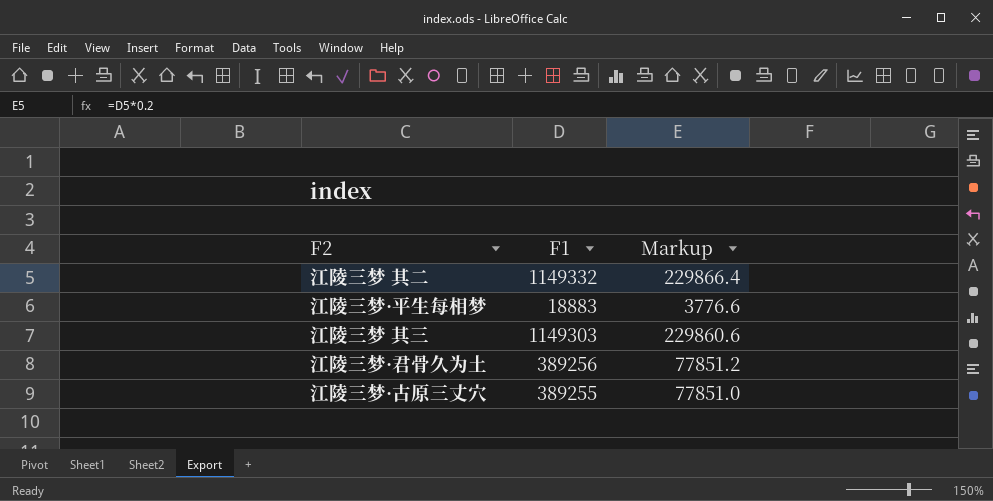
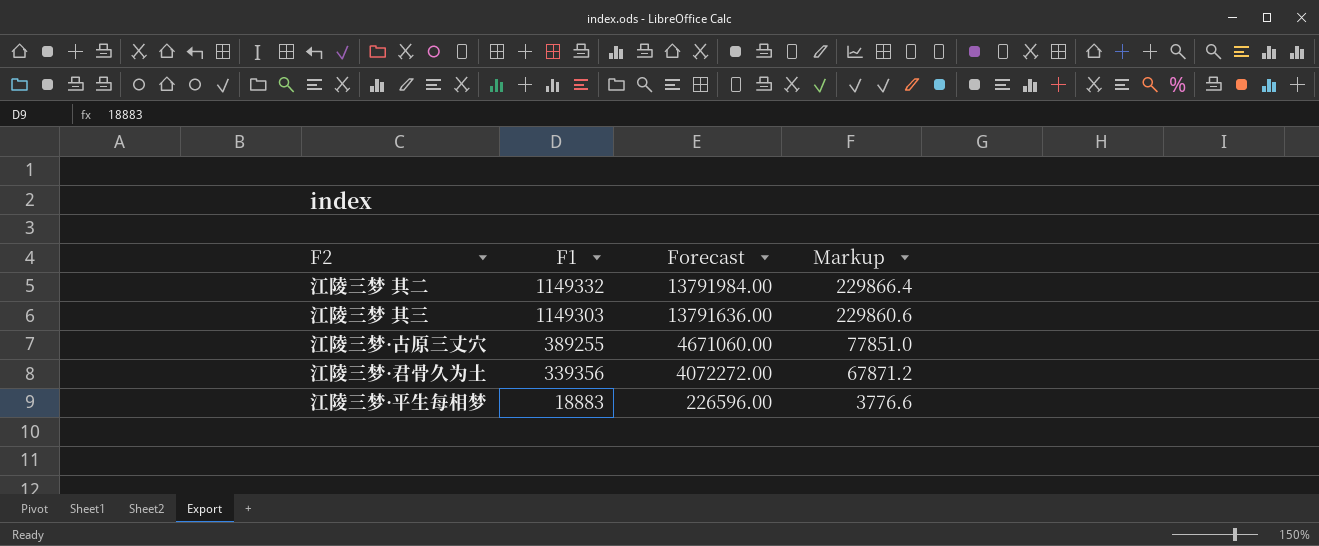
row order: none -> F1 descending
column Forecast | formula: none -> [F1] * 12
江陵三梦·君骨久为土 | F1: 389256 -> 339356
江陵三梦·君骨久为土 | Markup: 77851.2 -> 67871.2

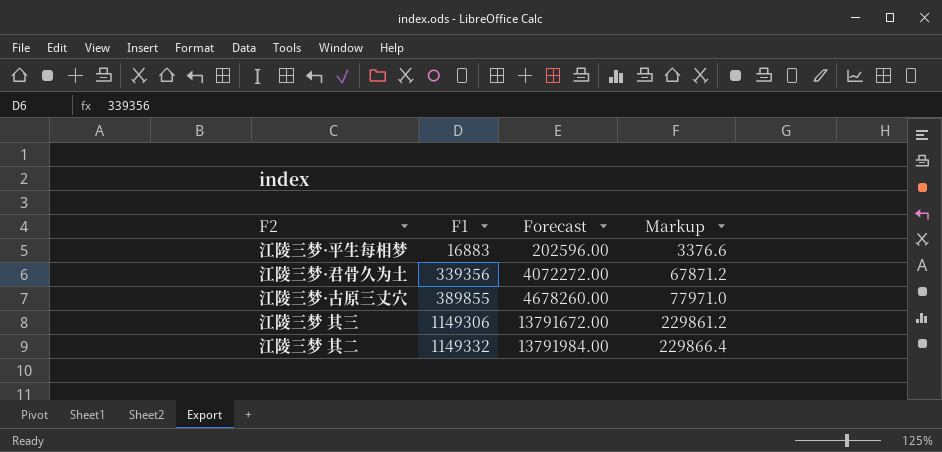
row order: F1 descending -> F1 ascending
江陵三梦·平生每相梦 | F1: 18883 -> 16883
江陵三梦·平生每相梦 | Forecast: 226596.00 -> 202596.00
江陵三梦·平生每相梦 | Markup: 3776.6 -> 3376.6
江陵三梦·古原三丈穴 | F1: 389255 -> 389855
江陵三梦·古原三丈穴 | Forecast: 4671060.00 -> 4678260.00
江陵三梦·古原三丈穴 | Markup: 77851.0 -> 77971.0
江陵三梦 其三 | F1: 1149303 -> 1149306
江陵三梦 其三 | Forecast: 13791636.00 -> 13791672.00
江陵三梦 其三 | Markup: 229860.6 -> 229861.2

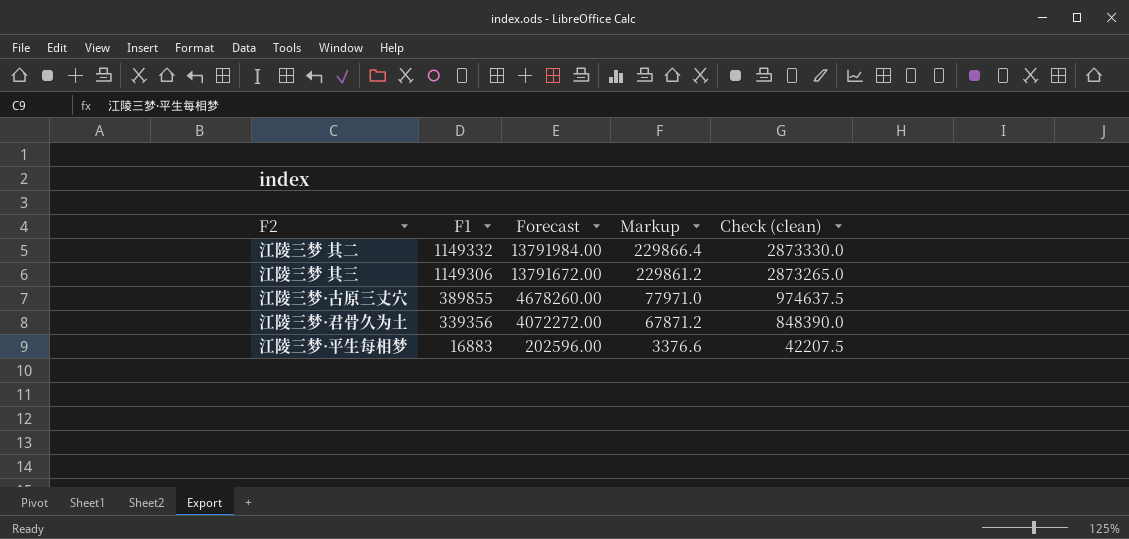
row order: F1 ascending -> F1 descending
column Check (clean) | formula: none -> [F1] * 2.5

